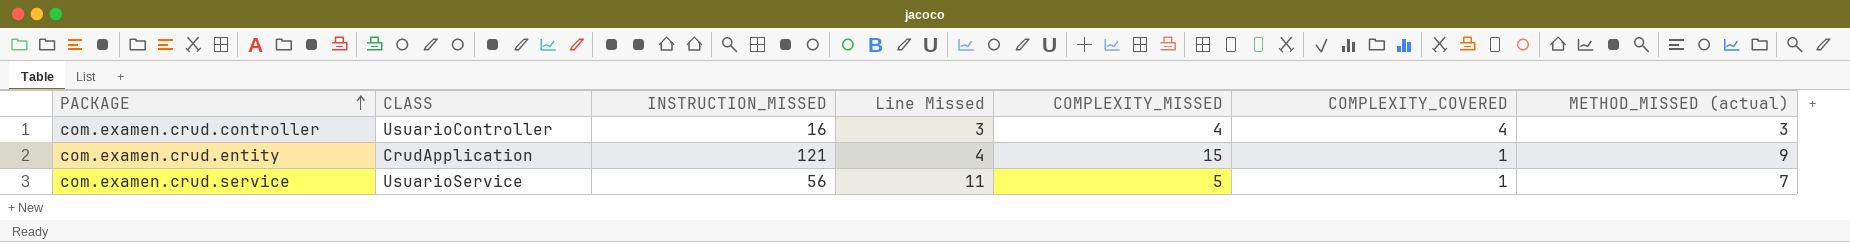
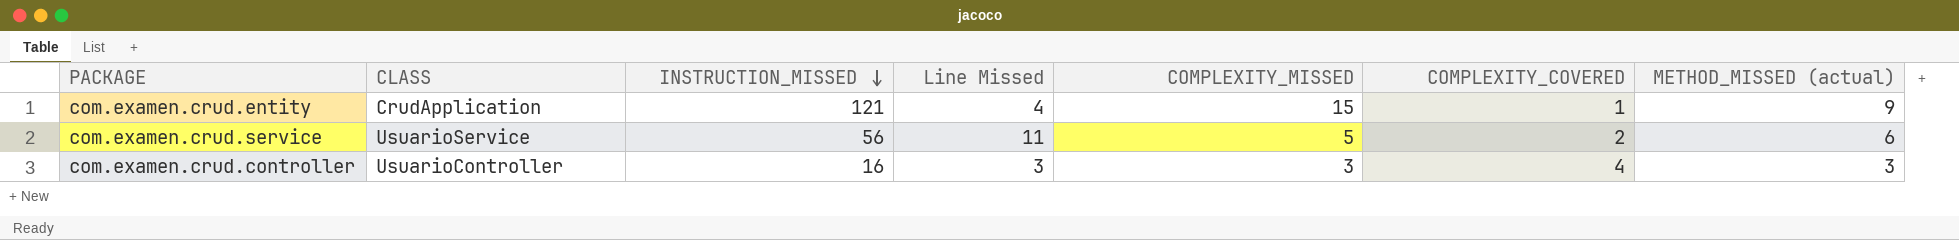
row order: PACKAGE ascending -> INSTRUCTION_MISSED descending
com.examen.crud.service | COMPLEXITY_COVERED: 1 -> 2
com.examen.crud.service | METHOD_MISSED (actual): 7 -> 6
com.examen.crud.controller | COMPLEXITY_MISSED: 4 -> 3

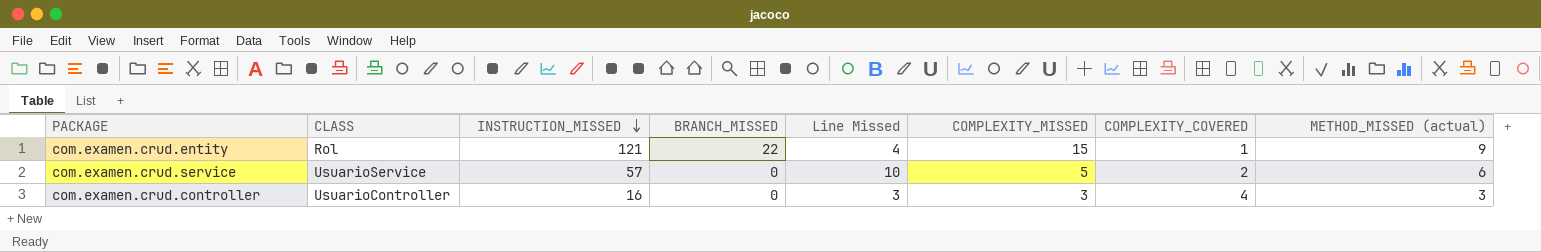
column BRANCH_MISSED | position: none -> 4
com.examen.crud.entity | CLASS: CrudApplication -> Rol
com.examen.crud.service | INSTRUCTION_MISSED: 56 -> 57
com.examen.crud.service | Line Missed: 11 -> 10

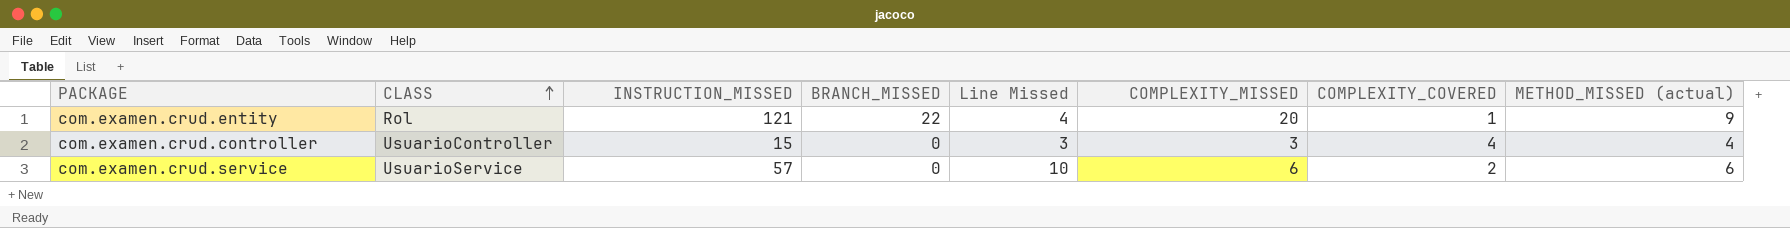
row order: INSTRUCTION_MISSED descending -> CLASS ascending
com.examen.crud.entity | COMPLEXITY_MISSED: 15 -> 20
com.examen.crud.controller | INSTRUCTION_MISSED: 16 -> 15
com.examen.crud.controller | METHOD_MISSED (actual): 3 -> 4
com.examen.crud.service | COMPLEXITY_MISSED: 5 -> 6

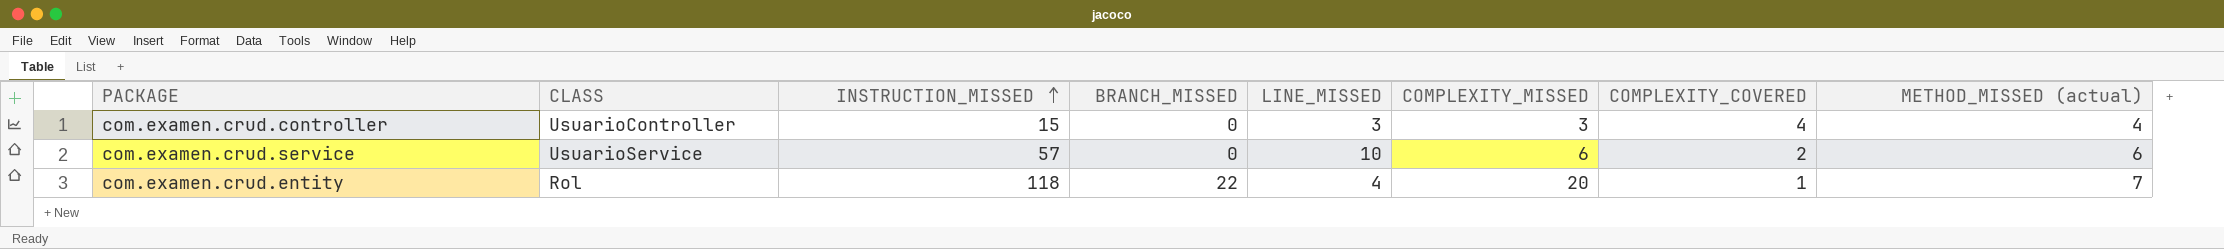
row order: CLASS ascending -> INSTRUCTION_MISSED ascending
column name: Line Missed -> LINE_MISSED
com.examen.crud.entity | INSTRUCTION_MISSED: 121 -> 118
com.examen.crud.entity | METHOD_MISSED (actual): 9 -> 7

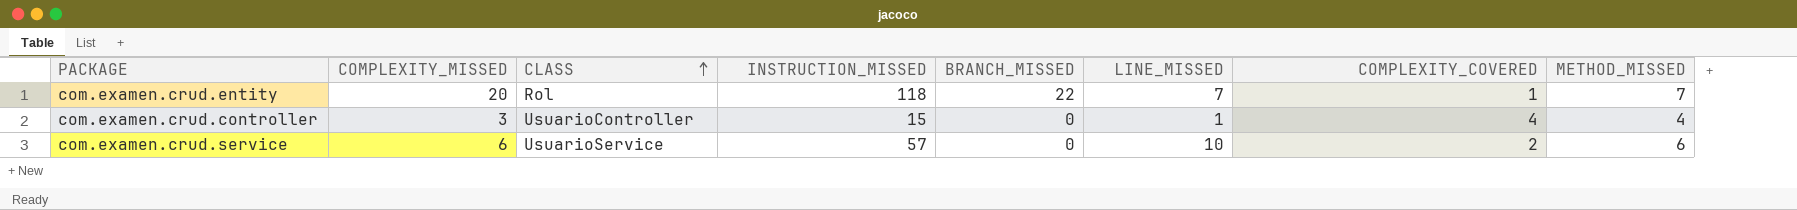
row order: INSTRUCTION_MISSED ascending -> CLASS ascending
column COMPLEXITY_MISSED | position: 6 -> 2
column name: METHOD_MISSED (actual) -> METHOD_MISSED
com.examen.crud.entity | LINE_MISSED: 4 -> 7
com.examen.crud.controller | LINE_MISSED: 3 -> 1

